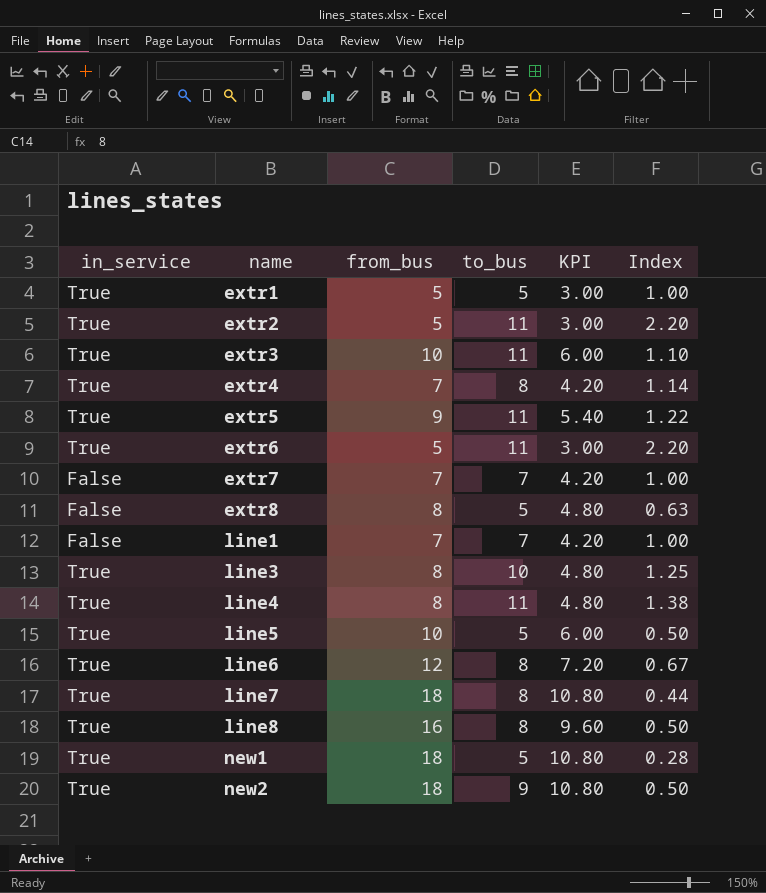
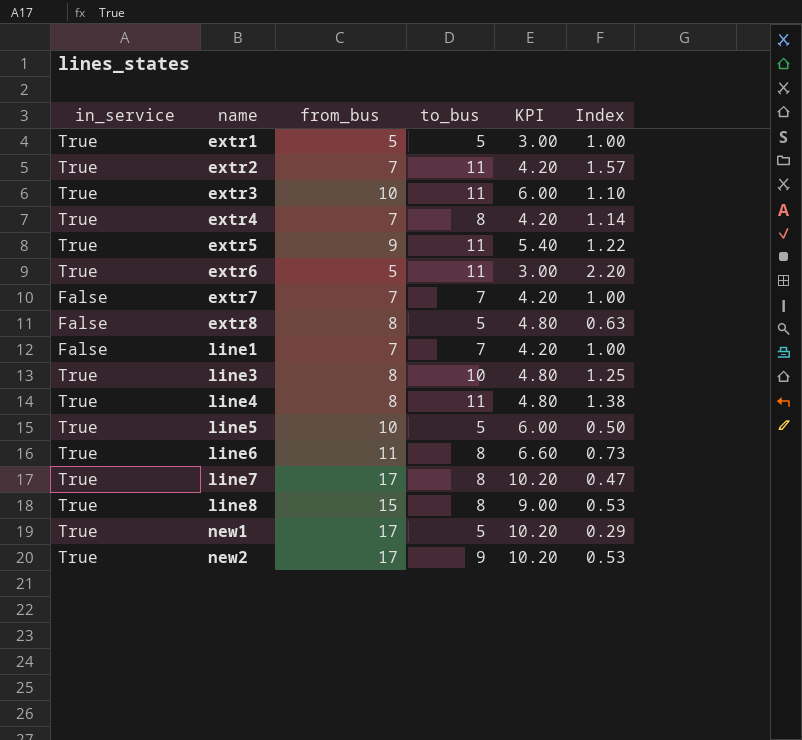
extr2 | from_bus: 5 -> 7
extr2 | KPI: 3.00 -> 4.20
extr2 | Index: 2.20 -> 1.57
line6 | from_bus: 12 -> 11
line6 | KPI: 7.20 -> 6.60
line6 | Index: 0.67 -> 0.73
line7 | from_bus: 18 -> 17
line7 | KPI: 10.80 -> 10.20
line7 | Index: 0.44 -> 0.47
line8 | from_bus: 16 -> 15
line8 | KPI: 9.60 -> 9.00
line8 | Index: 0.50 -> 0.53
new1 | from_bus: 18 -> 17
new1 | KPI: 10.80 -> 10.20
new1 | Index: 0.28 -> 0.29
new2 | from_bus: 18 -> 17
new2 | KPI: 10.80 -> 10.20
new2 | Index: 0.50 -> 0.53

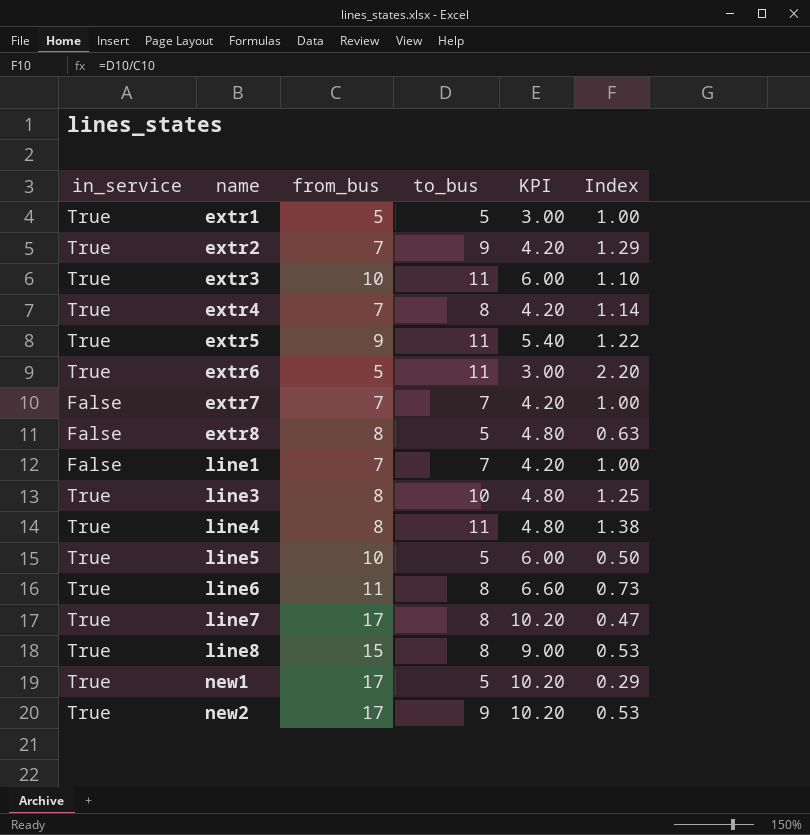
extr2 | to_bus: 11 -> 9
extr2 | Index: 1.57 -> 1.29

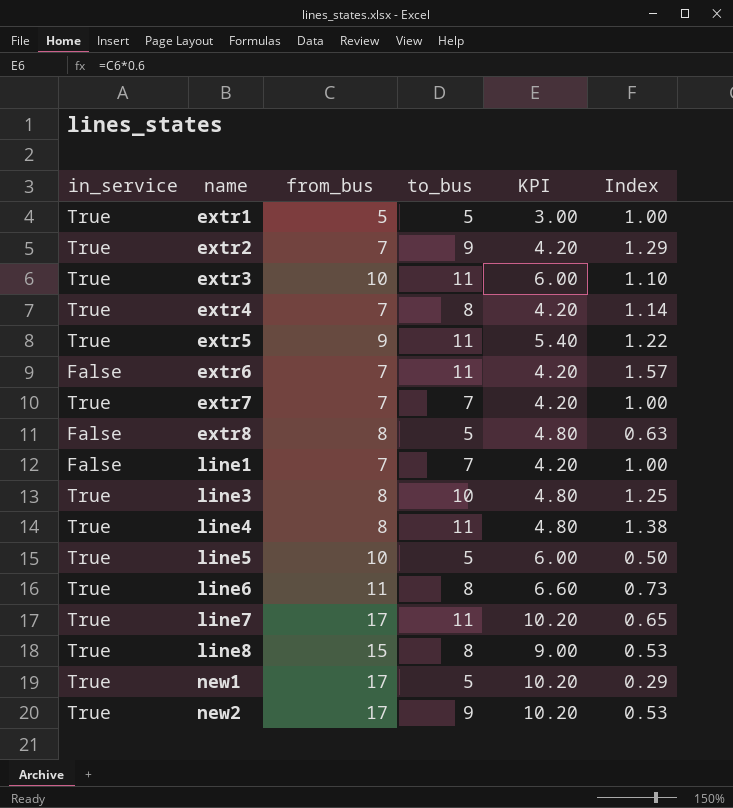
extr6 | in_service: True -> False
extr6 | from_bus: 5 -> 7
extr6 | KPI: 3.00 -> 4.20
extr6 | Index: 2.20 -> 1.57
extr7 | in_service: False -> True
line7 | to_bus: 8 -> 11
line7 | Index: 0.47 -> 0.65

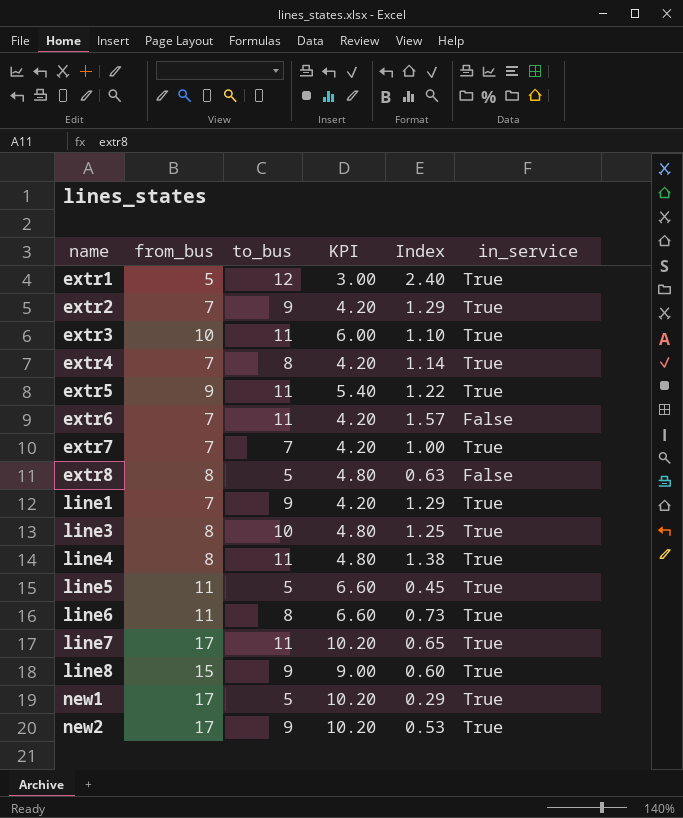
column in_service | position: 1 -> 6
extr1 | to_bus: 5 -> 12
extr1 | Index: 1.00 -> 2.40
line1 | to_bus: 7 -> 9
line1 | Index: 1.00 -> 1.29
line1 | in_service: False -> True
line5 | from_bus: 10 -> 11
line5 | KPI: 6.00 -> 6.60
line5 | Index: 0.50 -> 0.45
line8 | to_bus: 8 -> 9
line8 | Index: 0.53 -> 0.60

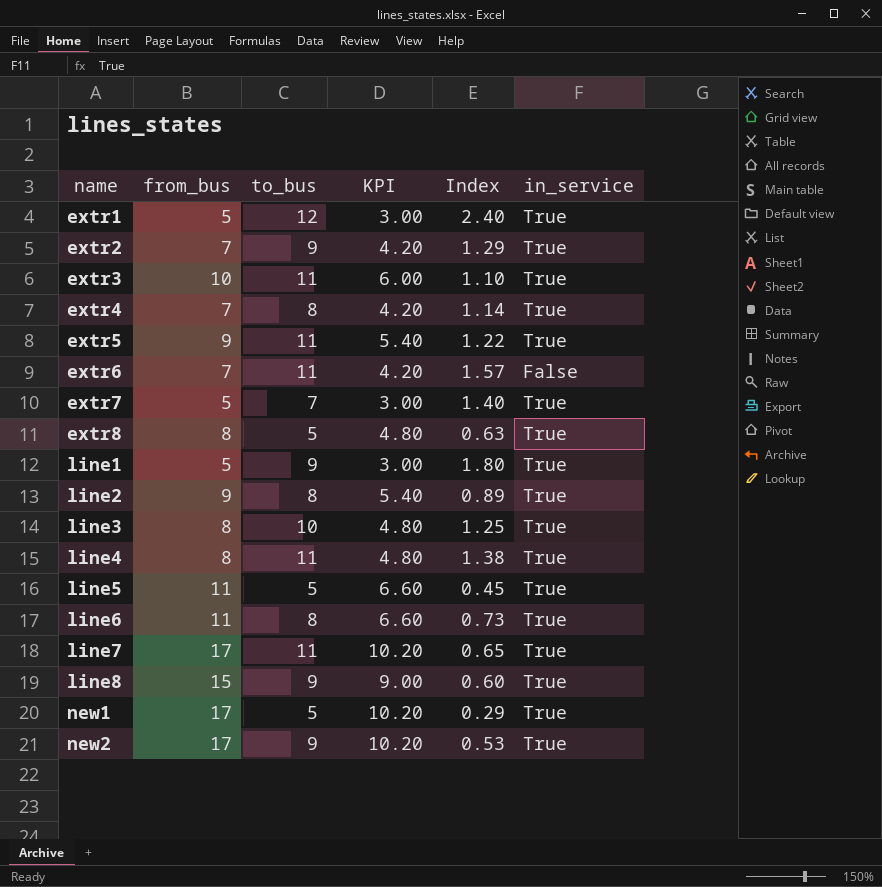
extr7 | from_bus: 7 -> 5
extr7 | KPI: 4.20 -> 3.00
extr7 | Index: 1.00 -> 1.40
extr8 | in_service: False -> True
line1 | from_bus: 7 -> 5
line1 | KPI: 4.20 -> 3.00
line1 | Index: 1.29 -> 1.80
row line2: none -> 9 | 8 | 5.40 | 0.89 | True

